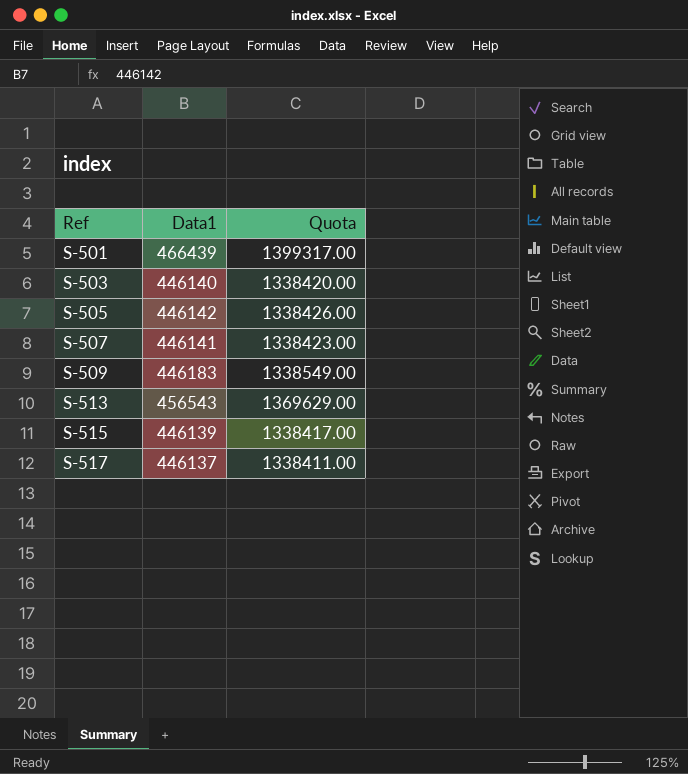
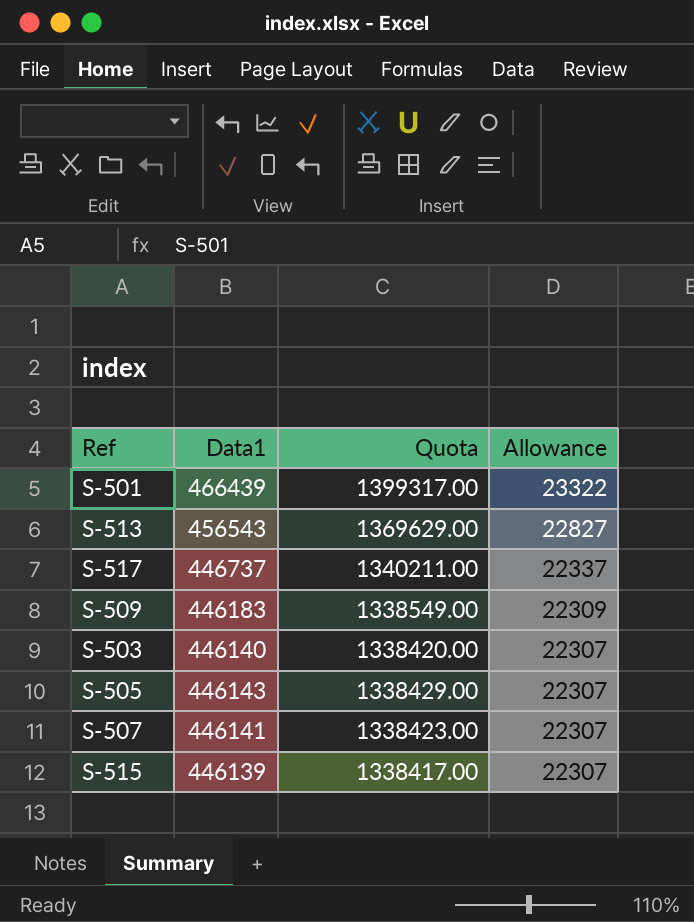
row order: Ref ascending -> Allowance descending
column Allowance | formula: none -> [Data1] * 0.05
S-517 | Data1: 446137 -> 446737
S-517 | Quota: 1338411.00 -> 1340211.00
S-505 | Data1: 446142 -> 446143
S-505 | Quota: 1338426.00 -> 1338429.00

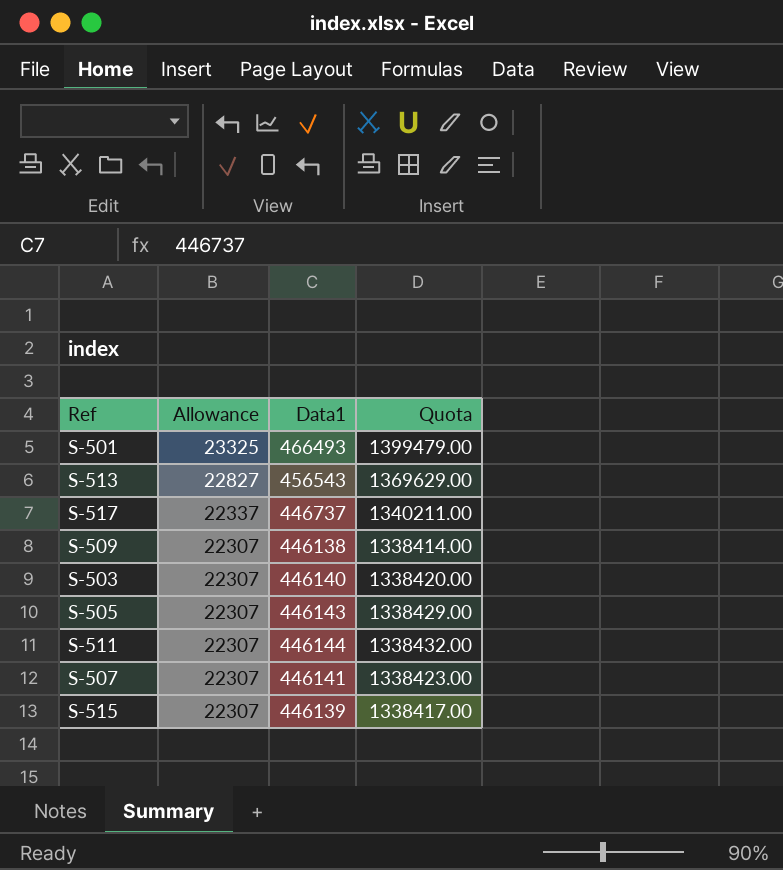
column Allowance | position: 4 -> 2
S-501 | Allowance: 23322 -> 23325
S-501 | Data1: 466439 -> 466493
S-501 | Quota: 1399317.00 -> 1399479.00
S-509 | Allowance: 22309 -> 22307
S-509 | Data1: 446183 -> 446138
S-509 | Quota: 1338549.00 -> 1338414.00
row S-511: none -> 22307 | 446144 | 1338432.00

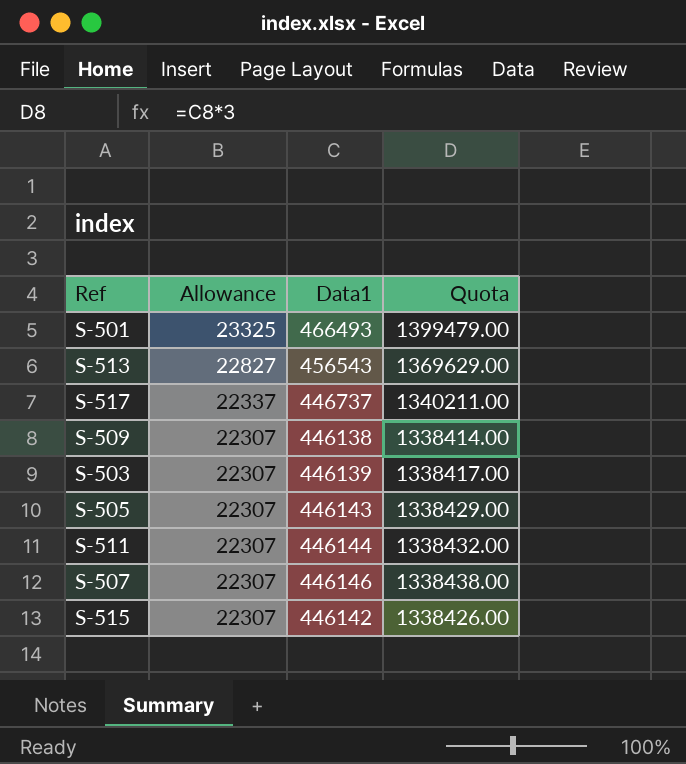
S-503 | Data1: 446140 -> 446139
S-503 | Quota: 1338420.00 -> 1338417.00
S-507 | Data1: 446141 -> 446146
S-507 | Quota: 1338423.00 -> 1338438.00
S-515 | Data1: 446139 -> 446142
S-515 | Quota: 1338417.00 -> 1338426.00

